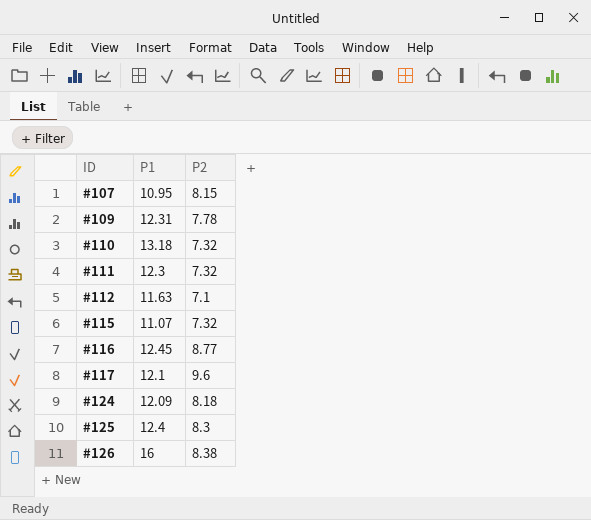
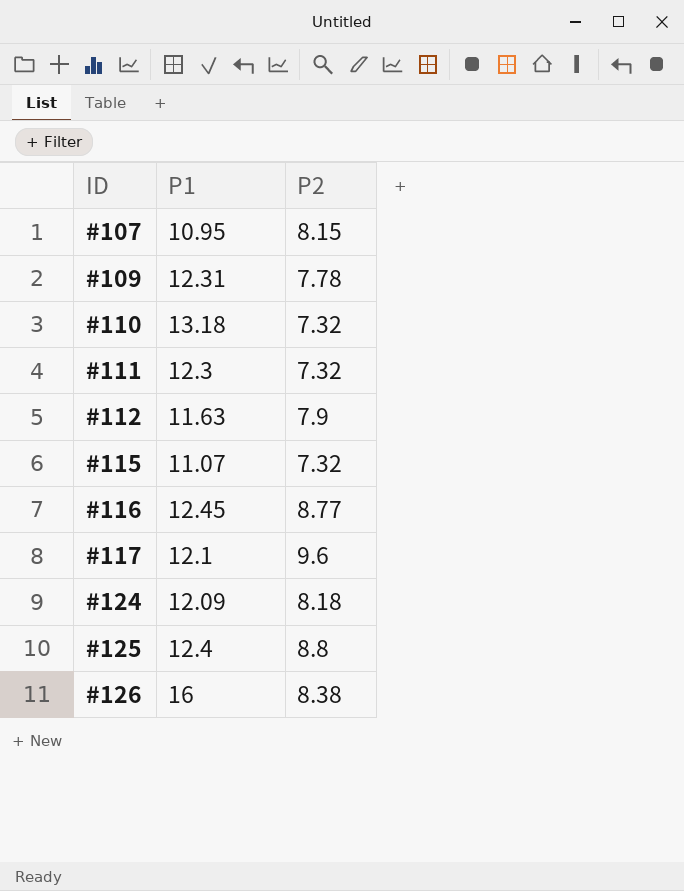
#112 | P2: 7.1 -> 7.9
#125 | P2: 8.3 -> 8.8

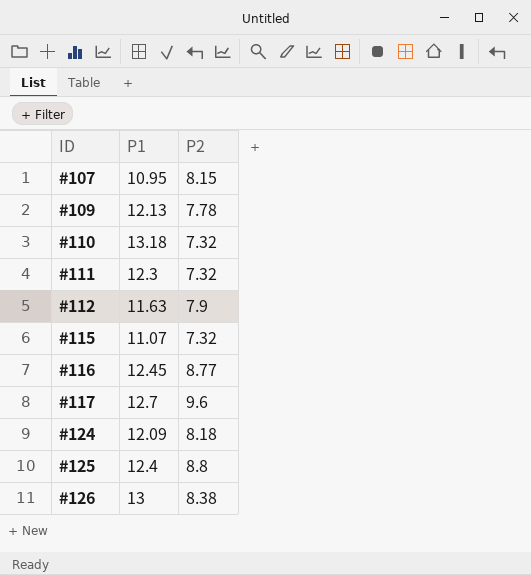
#109 | P1: 12.31 -> 12.13
#117 | P1: 12.1 -> 12.7
#126 | P1: 16 -> 13

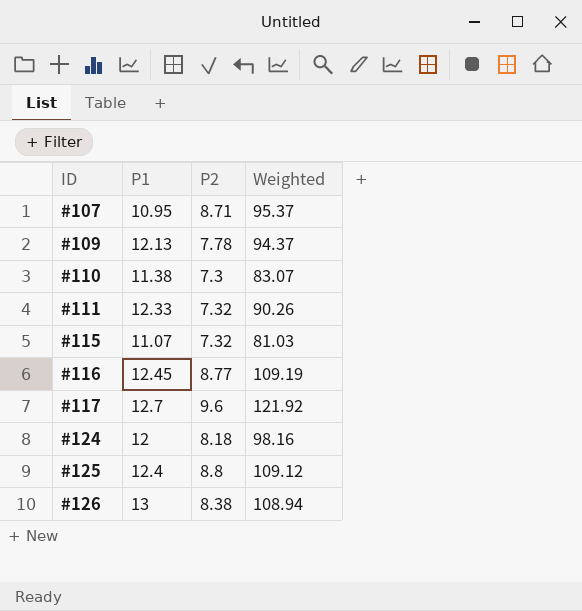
column Weighted | formula: none -> [P1] * [P2]
row #112: 11.63 | 7.9 -> none
#107 | P2: 8.15 -> 8.71
#110 | P1: 13.18 -> 11.38
#110 | P2: 7.32 -> 7.3
#111 | P1: 12.3 -> 12.33
#124 | P1: 12.09 -> 12

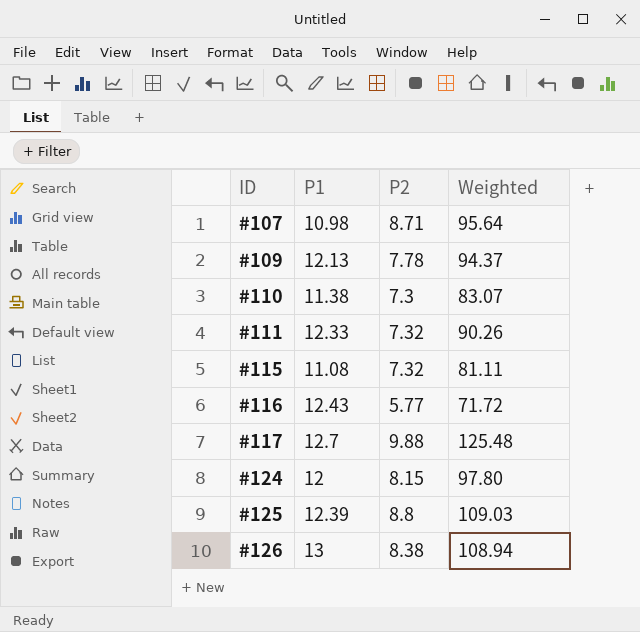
#107 | P1: 10.95 -> 10.98
#107 | Weighted: 95.37 -> 95.64
#115 | P1: 11.07 -> 11.08
#115 | Weighted: 81.03 -> 81.11
#116 | P1: 12.45 -> 12.43
#116 | P2: 8.77 -> 5.77
#116 | Weighted: 109.19 -> 71.72
#117 | P2: 9.6 -> 9.88
#117 | Weighted: 121.92 -> 125.48
#124 | P2: 8.18 -> 8.15
#124 | Weighted: 98.16 -> 97.80
#125 | P1: 12.4 -> 12.39
#125 | Weighted: 109.12 -> 109.03

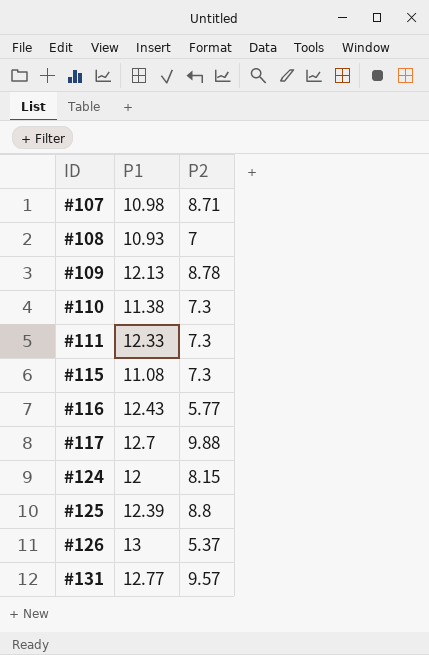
column Weighted | formula: [P1] * [P2] -> none
row #108: none -> 10.93 | 7
#109 | P2: 7.78 -> 8.78
#111 | P2: 7.32 -> 7.3
#115 | P2: 7.32 -> 7.3
#126 | P2: 8.38 -> 5.37
row #131: none -> 12.77 | 9.57

